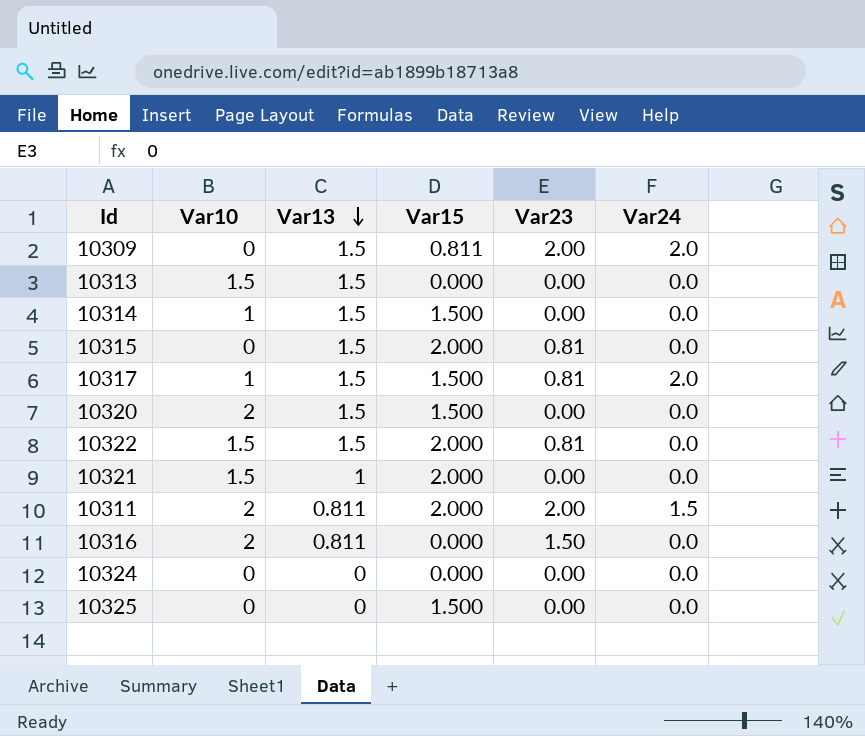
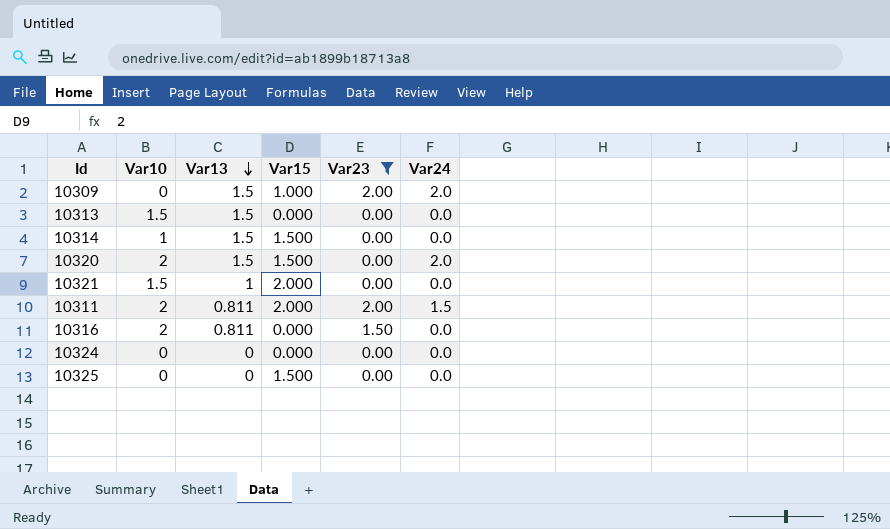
filter: none -> Var23 != 0.81
10309 | Var15: 0.811 -> 1.000
10320 | Var24: 0.0 -> 2.0

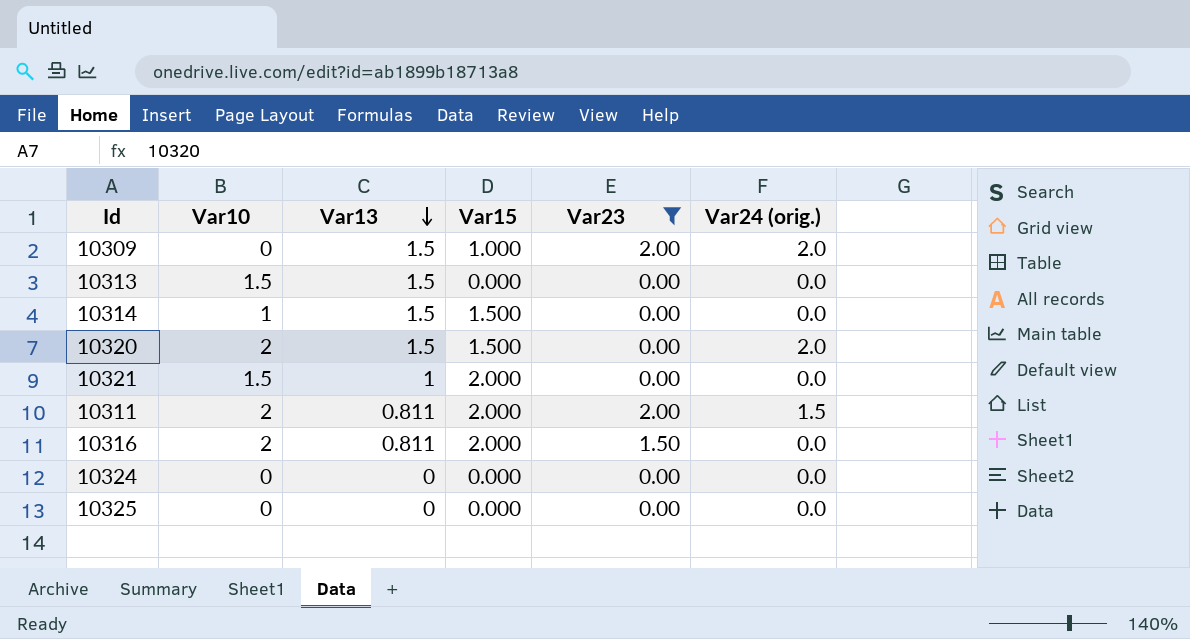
column name: Var24 -> Var24 (orig.)
10316 | Var15: 0.000 -> 2.000
10325 | Var15: 1.500 -> 0.000

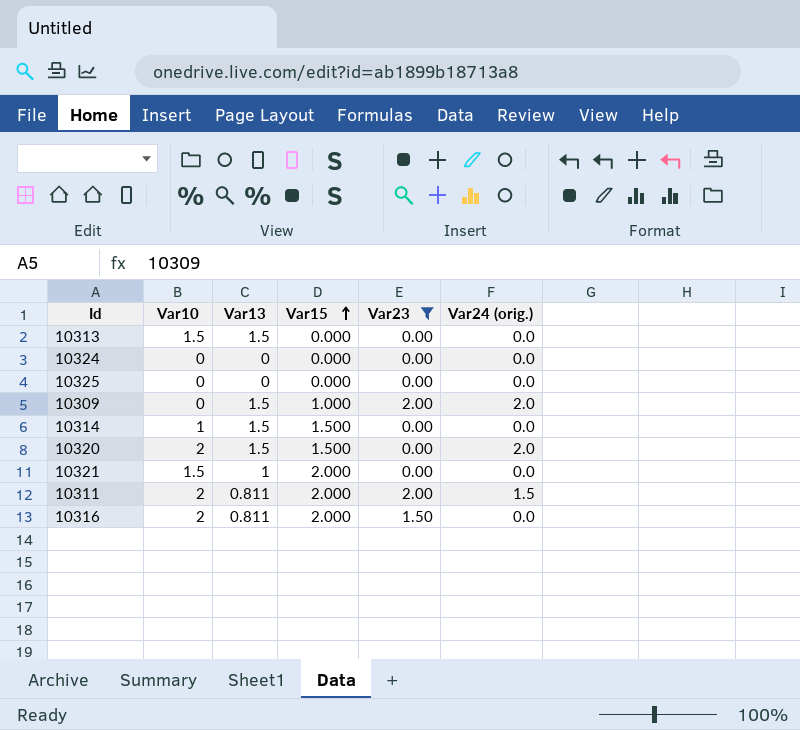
row order: Var13 descending -> Var15 ascending

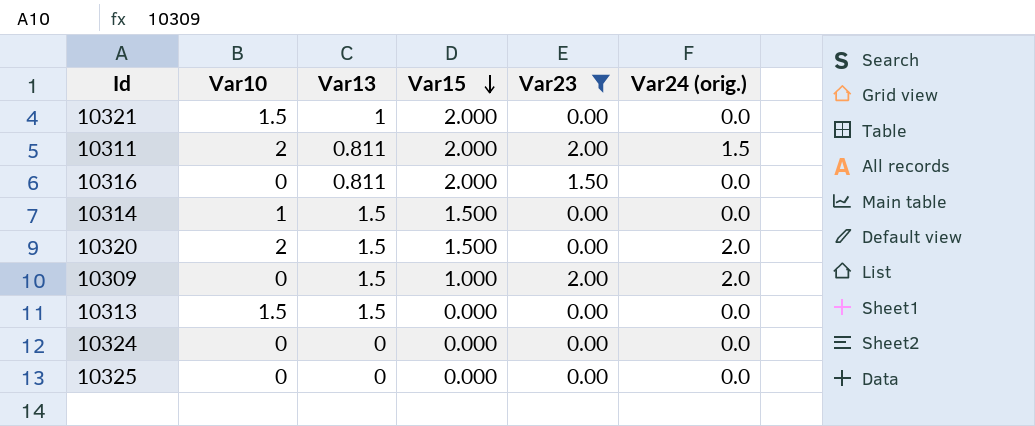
row order: Var15 ascending -> Var15 descending
10316 | Var10: 2 -> 0

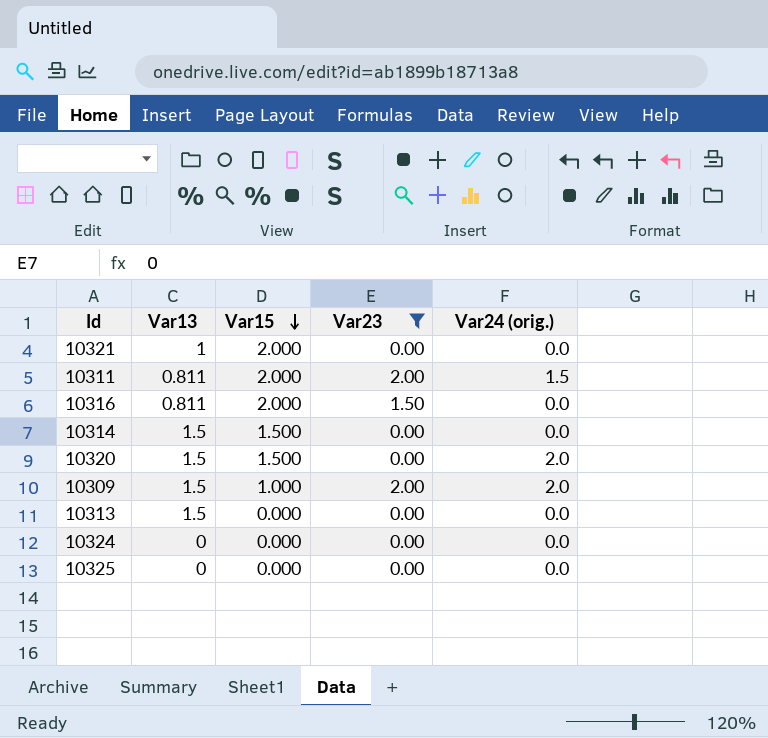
column Var10 | position: 2 -> none

